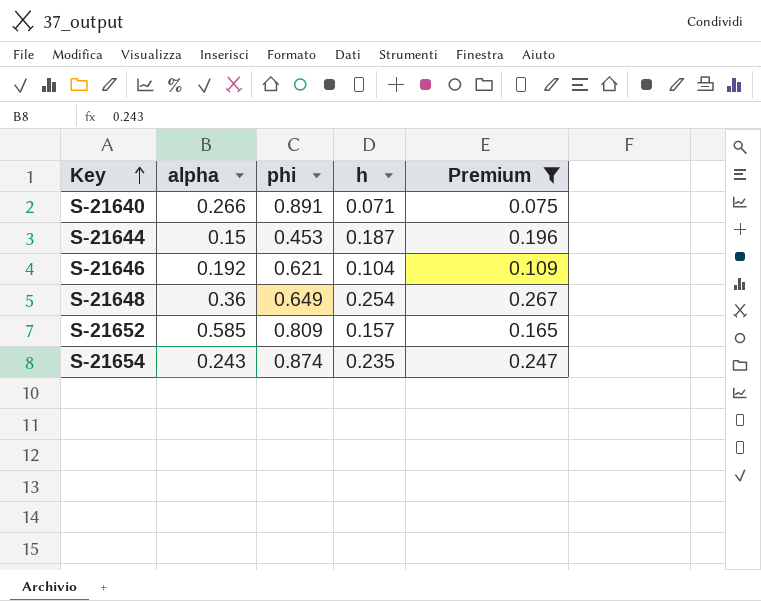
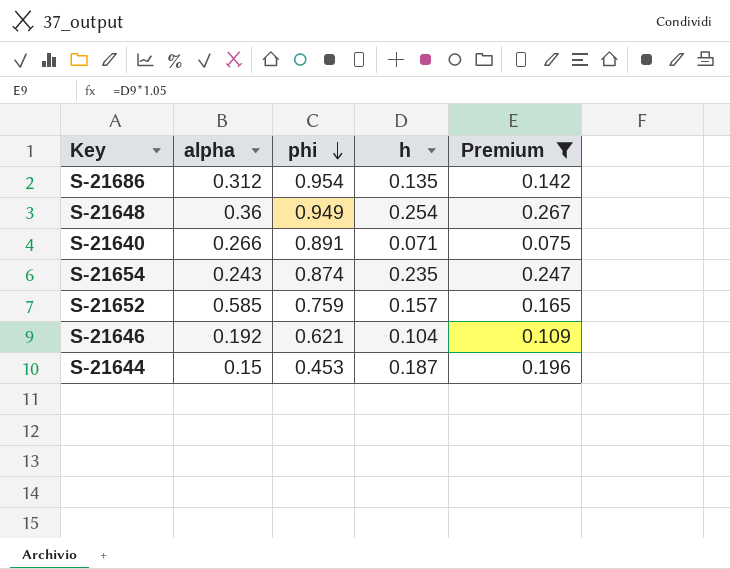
row order: Key ascending -> phi descending
row S-21686: none -> 0.312 | 0.954 | 0.135 | 0.142
S-21648 | phi: 0.649 -> 0.949
S-21652 | phi: 0.809 -> 0.759

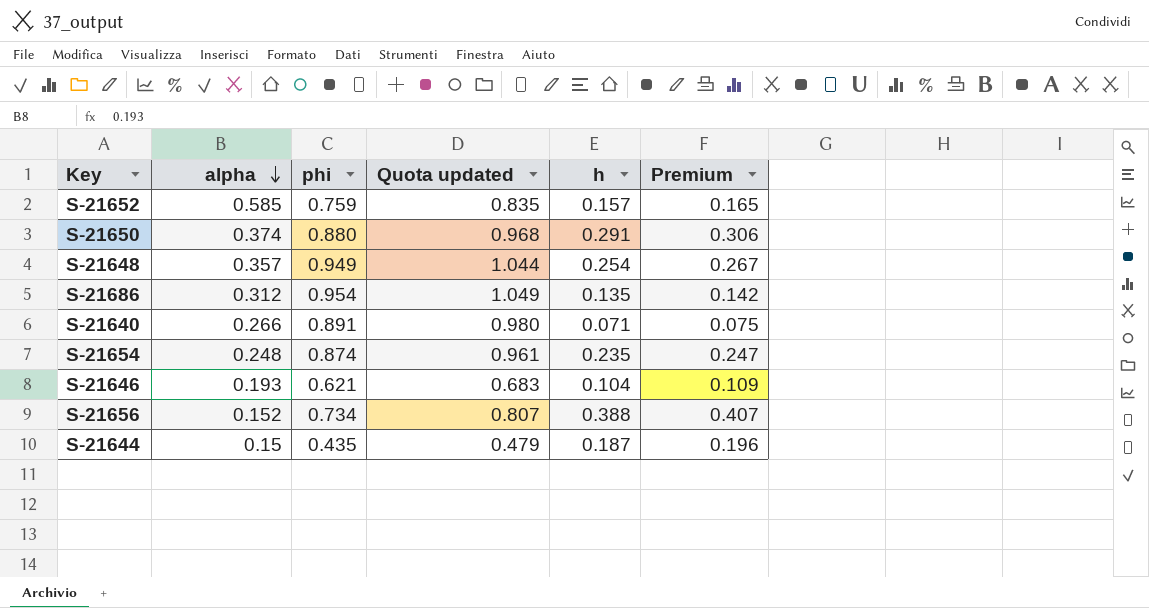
filter: Premium <= 0.267 -> none
row order: phi descending -> alpha descending
column Quota updated | formula: none -> [phi] * 1.1
S-21648 | alpha: 0.36 -> 0.357
S-21654 | alpha: 0.243 -> 0.248
S-21646 | alpha: 0.192 -> 0.193
S-21644 | phi: 0.453 -> 0.435

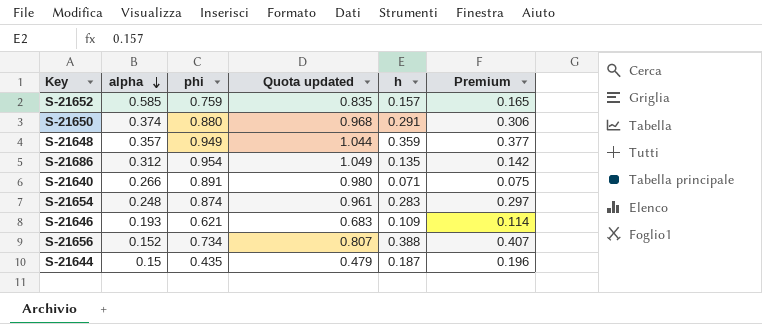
S-21648 | h: 0.254 -> 0.359
S-21648 | Premium: 0.267 -> 0.377
S-21654 | h: 0.235 -> 0.283
S-21654 | Premium: 0.247 -> 0.297
S-21646 | h: 0.104 -> 0.109
S-21646 | Premium: 0.109 -> 0.114

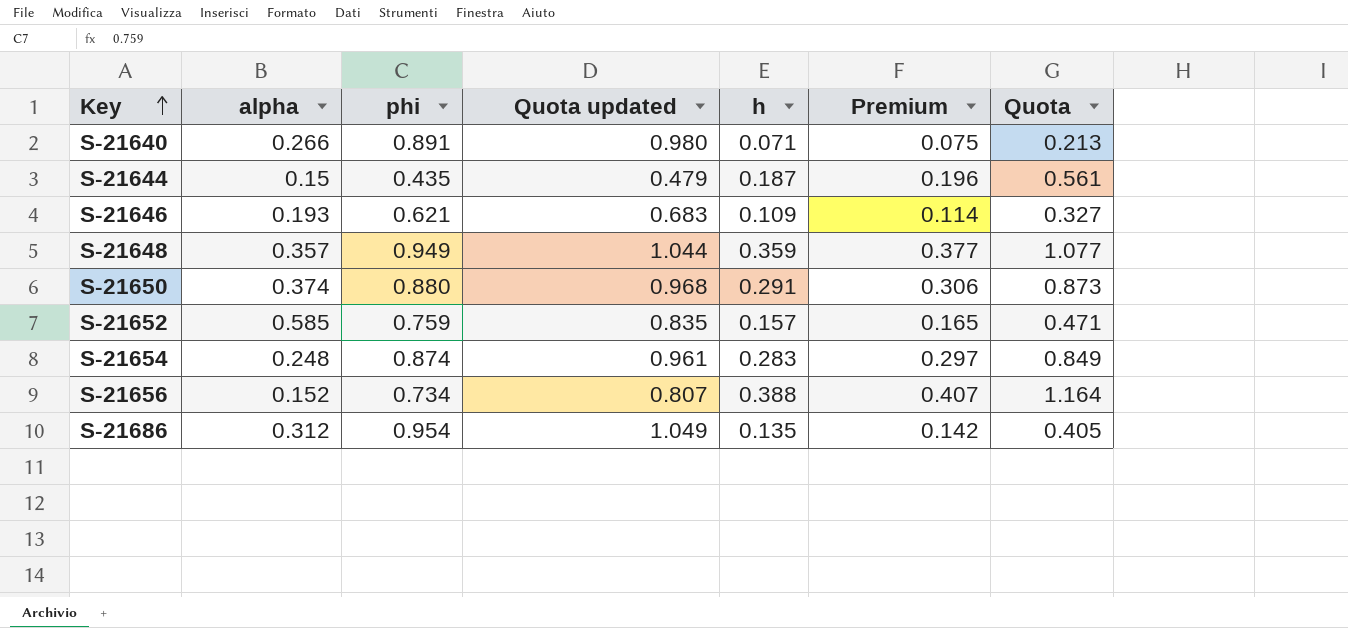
row order: alpha descending -> Key ascending
column Quota | formula: none -> [h] * 3

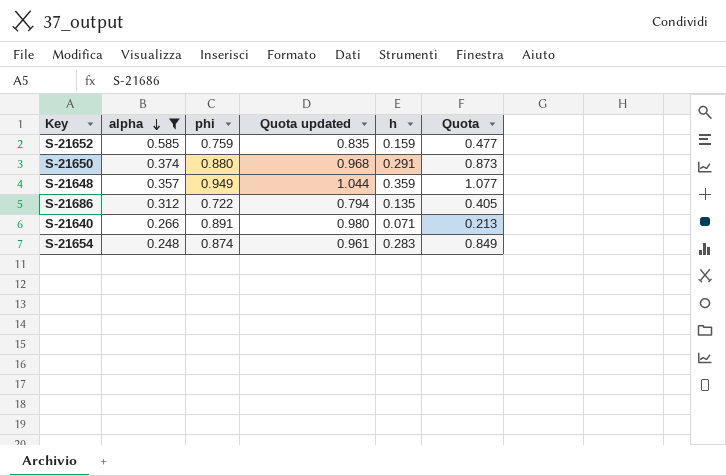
filter: none -> alpha >= 0.248
row order: Key ascending -> alpha descending
column Premium | formula: [h] * 1.05 -> none
S-21652 | h: 0.157 -> 0.159
S-21652 | Quota: 0.471 -> 0.477
S-21686 | phi: 0.954 -> 0.722
S-21686 | Quota updated: 1.049 -> 0.794

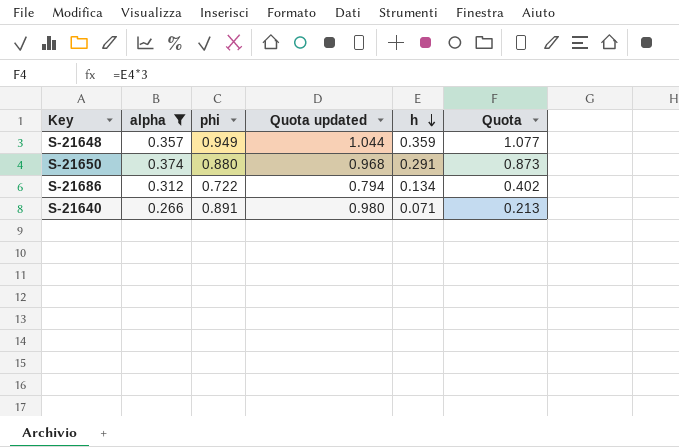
row order: alpha descending -> h descending
row S-21652: 0.585 | 0.759 | 0.835 | 0.159 | 0.477 -> none
row S-21654: 0.248 | 0.874 | 0.961 | 0.283 | 0.849 -> none
S-21686 | h: 0.135 -> 0.134
S-21686 | Quota: 0.405 -> 0.402

